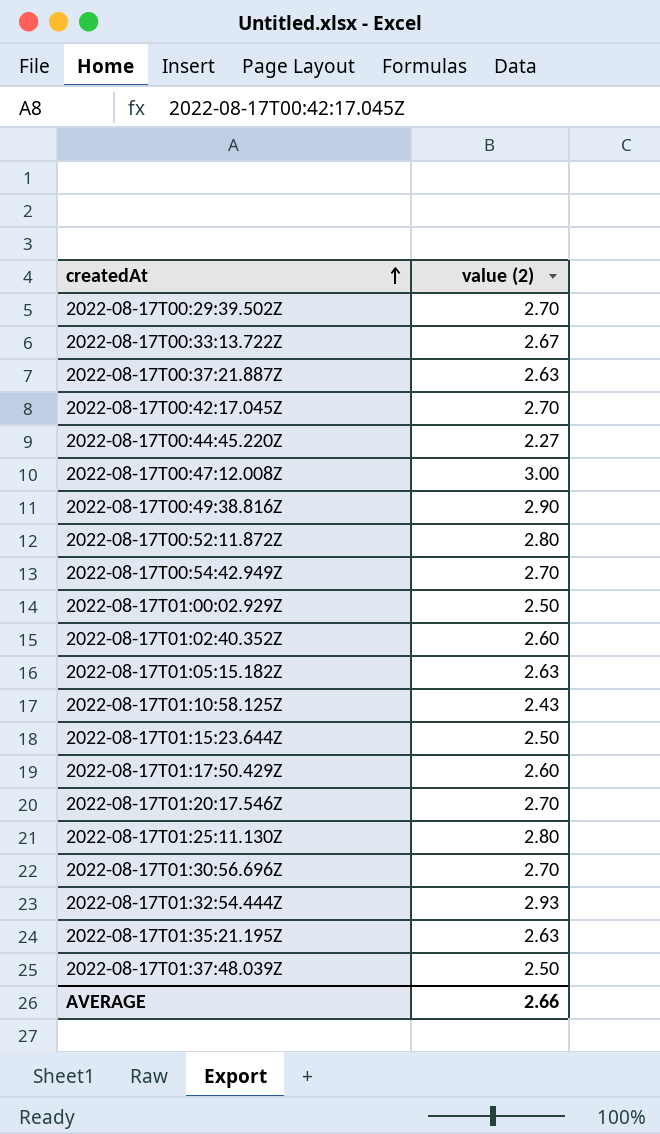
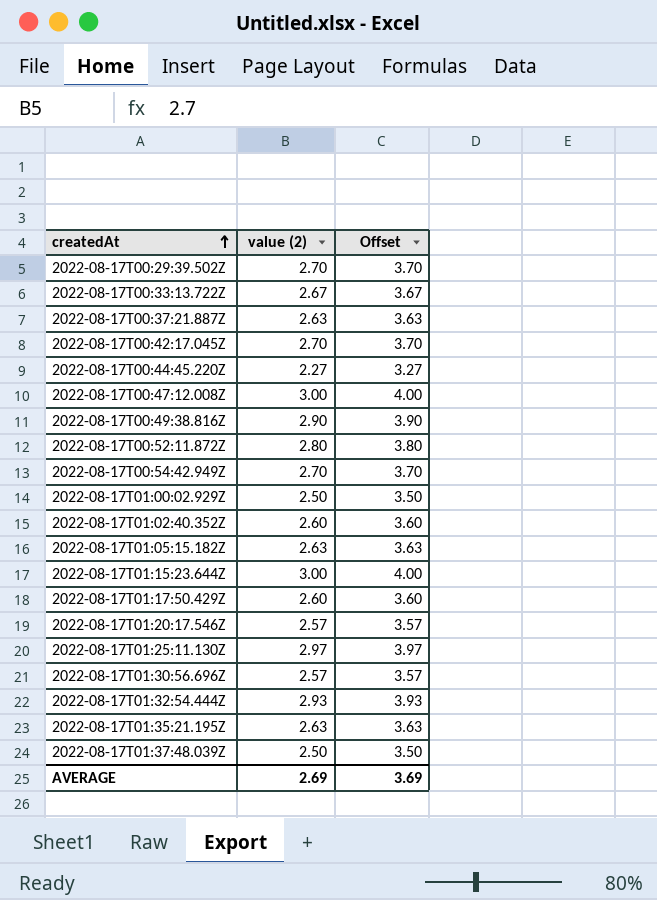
column Offset | formula: none -> [value (2)] + 1
row 2022-08-17T01:10:58.125Z: 2.43 -> none
2022-08-17T01:15:23.644Z | value (2): 2.50 -> 3.00
2022-08-17T01:20:17.546Z | value (2): 2.70 -> 2.57
2022-08-17T01:25:11.130Z | value (2): 2.80 -> 2.97
2022-08-17T01:30:56.696Z | value (2): 2.70 -> 2.57
AVERAGE | value (2): 2.66 -> 2.69

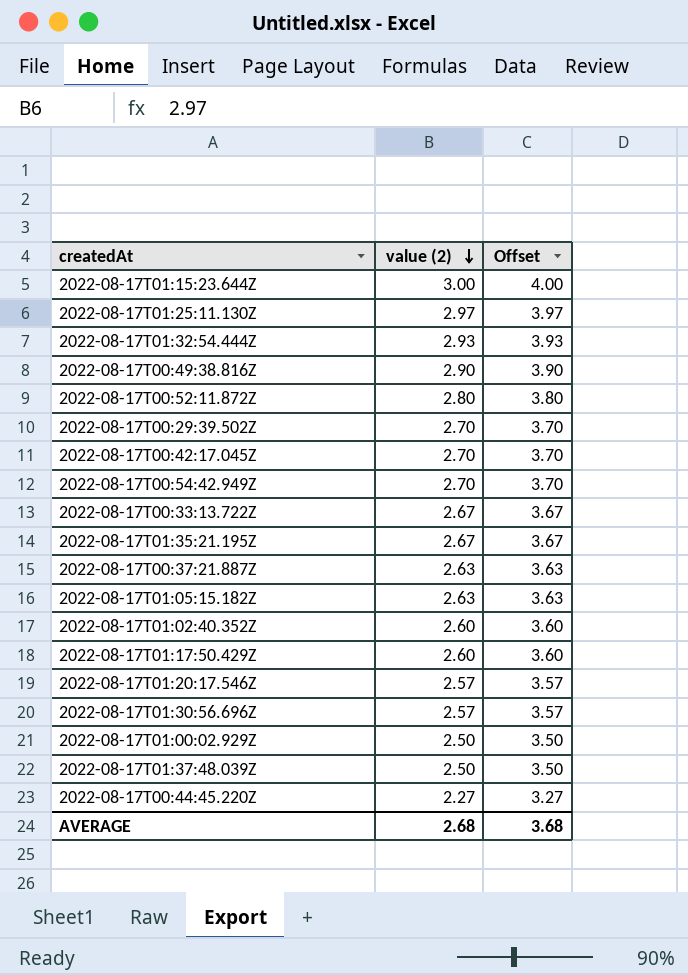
row order: createdAt ascending -> value (2) descending
row 2022-08-17T00:47:12.008Z: 3.00 | 4.00 -> none
2022-08-17T01:35:21.195Z | value (2): 2.63 -> 2.67
2022-08-17T01:35:21.195Z | Offset: 3.63 -> 3.67
AVERAGE | value (2): 2.69 -> 2.68
AVERAGE | Offset: 3.69 -> 3.68

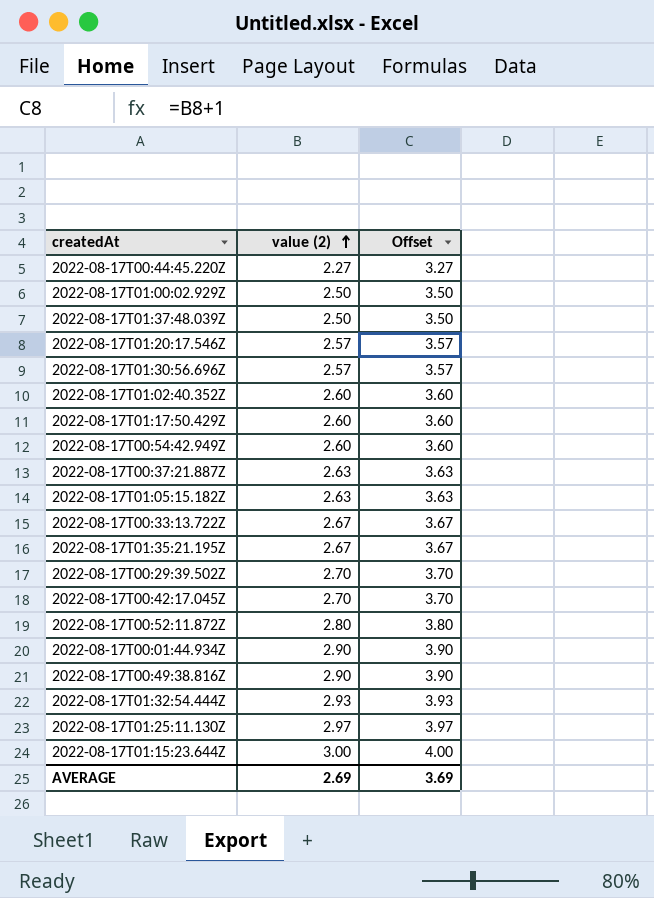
row order: value (2) descending -> value (2) ascending
2022-08-17T00:54:42.949Z | value (2): 2.70 -> 2.60
2022-08-17T00:54:42.949Z | Offset: 3.70 -> 3.60
row 2022-08-17T00:01:44.934Z: none -> 2.90 | 3.90
AVERAGE | value (2): 2.68 -> 2.69
AVERAGE | Offset: 3.68 -> 3.69

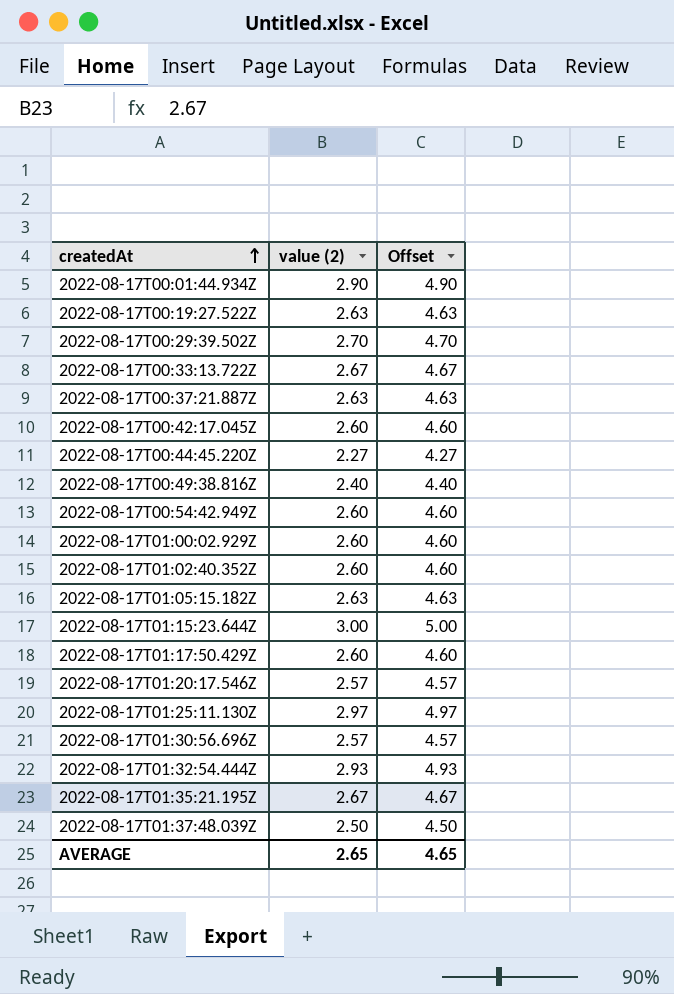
row order: value (2) ascending -> createdAt ascending
column Offset | formula: [value (2)] + 1 -> [value (2)] + 2
row 2022-08-17T00:52:11.872Z: 2.80 | 3.80 -> none
row 2022-08-17T00:19:27.522Z: none -> 2.63 | 4.63
2022-08-17T00:42:17.045Z | value (2): 2.70 -> 2.60
2022-08-17T00:49:38.816Z | value (2): 2.90 -> 2.40
2022-08-17T01:00:02.929Z | value (2): 2.50 -> 2.60
AVERAGE | value (2): 2.69 -> 2.65
AVERAGE | Offset: 3.69 -> 4.65

